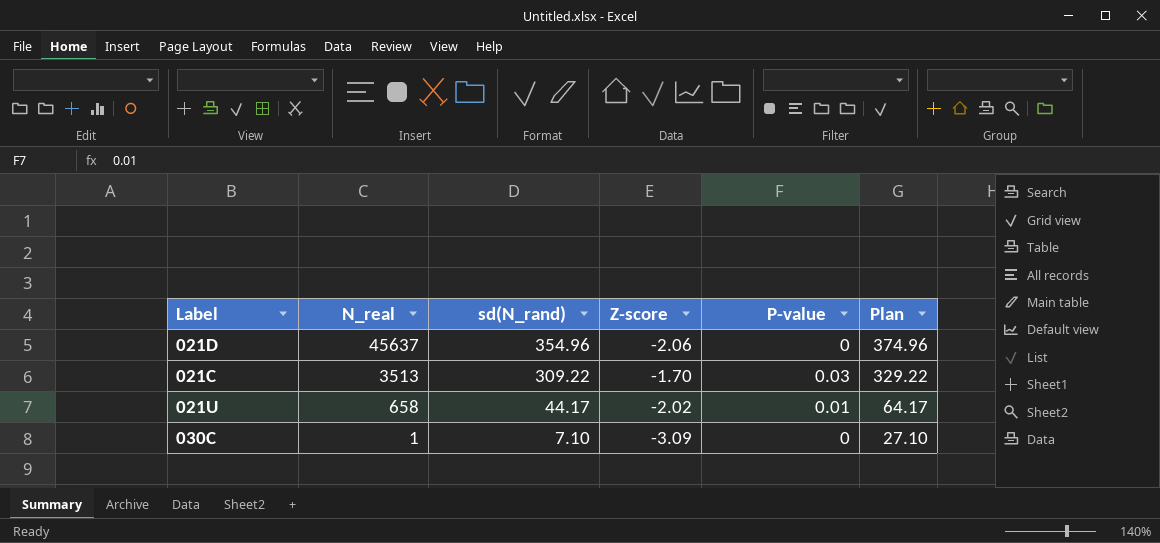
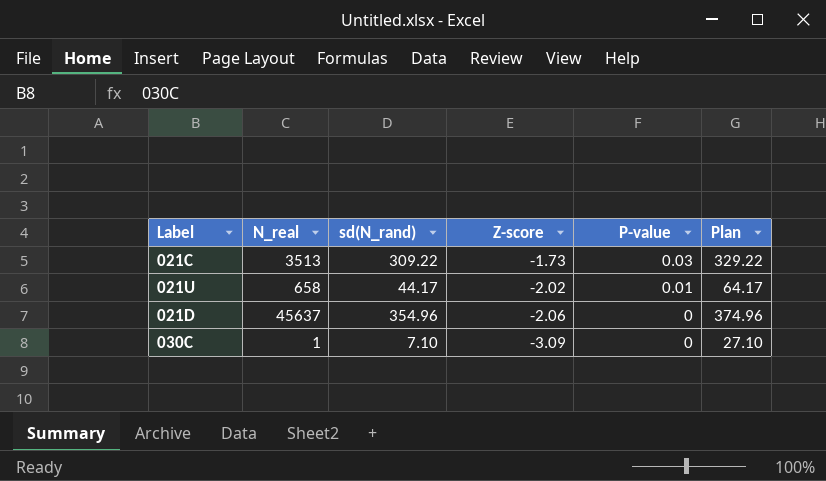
row order: N_real descending -> Z-score descending
021C | Z-score: -1.70 -> -1.73

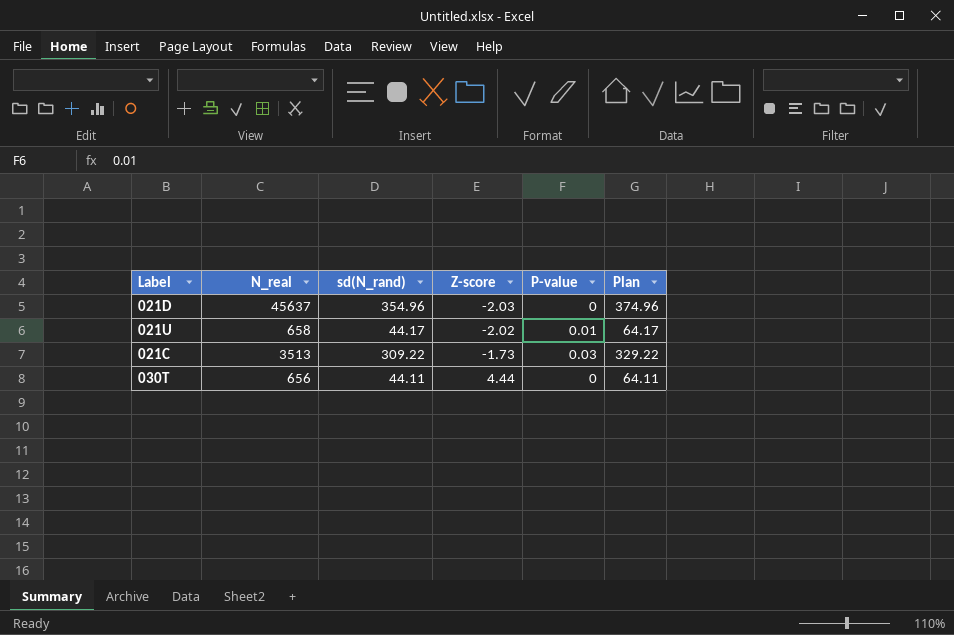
row order: Z-score descending -> Z-score ascending
row 030C: 1 | 7.10 | -3.09 | 0 | 27.10 -> none
021D | Z-score: -2.06 -> -2.03
row 030T: none -> 656 | 44.11 | 4.44 | 0 | 64.11

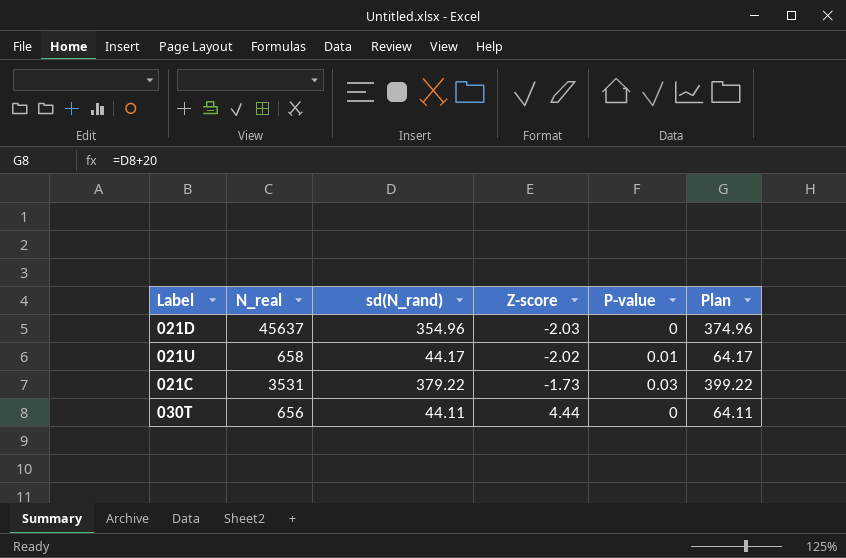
021C | N_real: 3513 -> 3531
021C | sd(N_rand): 309.22 -> 379.22
021C | Plan: 329.22 -> 399.22

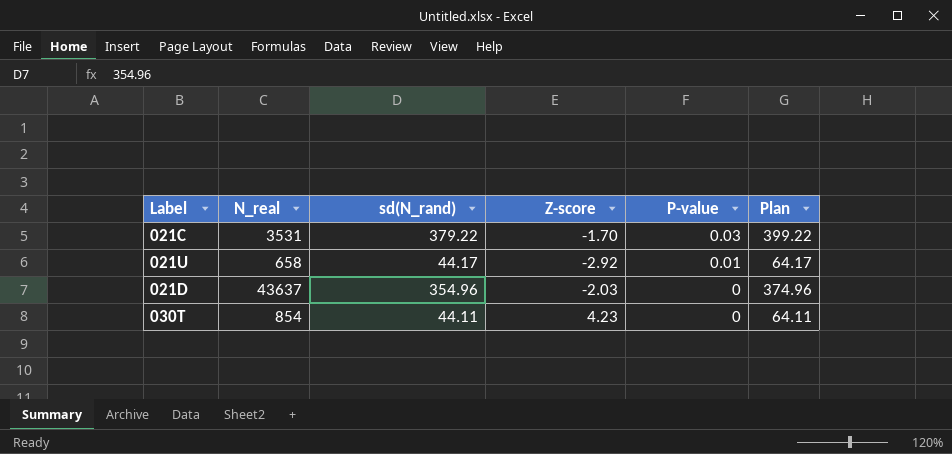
row order: Z-score ascending -> P-value descending
021C | Z-score: -1.73 -> -1.70
021U | Z-score: -2.02 -> -2.92
021D | N_real: 45637 -> 43637
030T | N_real: 656 -> 854
030T | Z-score: 4.44 -> 4.23

